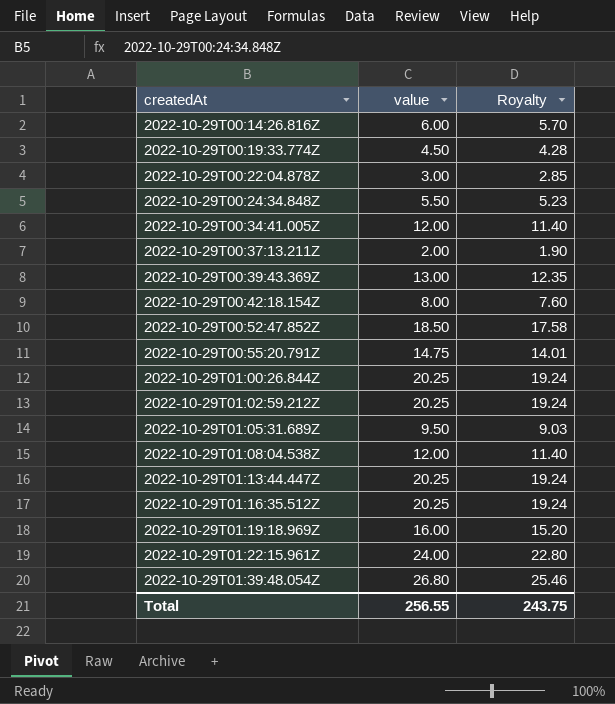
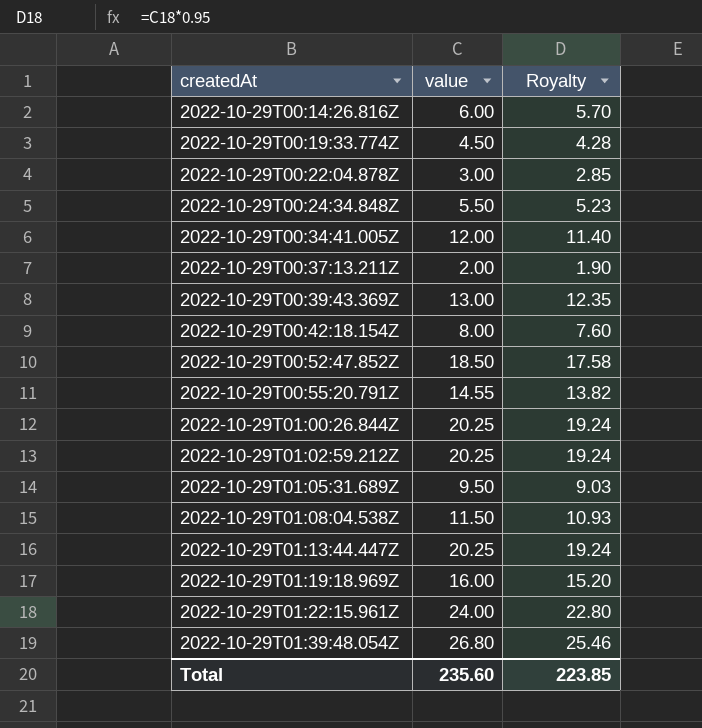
row 2022-10-29T01:16:35.512Z: 20.25 | 19.24 -> none
2022-10-29T00:55:20.791Z | value: 14.75 -> 14.55
2022-10-29T00:55:20.791Z | Royalty: 14.01 -> 13.82
2022-10-29T01:08:04.538Z | value: 12.00 -> 11.50
2022-10-29T01:08:04.538Z | Royalty: 11.40 -> 10.93
Total | value: 256.55 -> 235.60
Total | Royalty: 243.75 -> 223.85

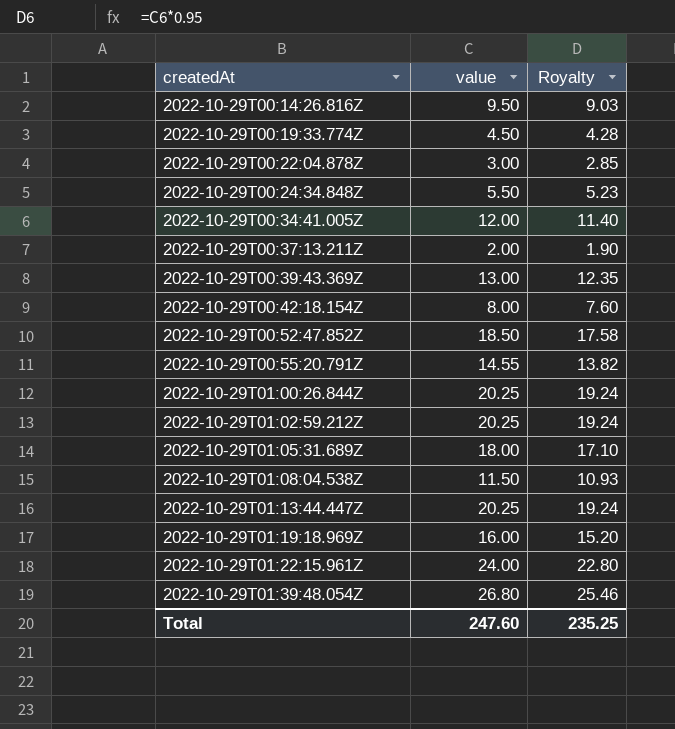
2022-10-29T00:14:26.816Z | value: 6.00 -> 9.50
2022-10-29T00:14:26.816Z | Royalty: 5.70 -> 9.03
2022-10-29T01:05:31.689Z | value: 9.50 -> 18.00
2022-10-29T01:05:31.689Z | Royalty: 9.03 -> 17.10
Total | value: 235.60 -> 247.60
Total | Royalty: 223.85 -> 235.25

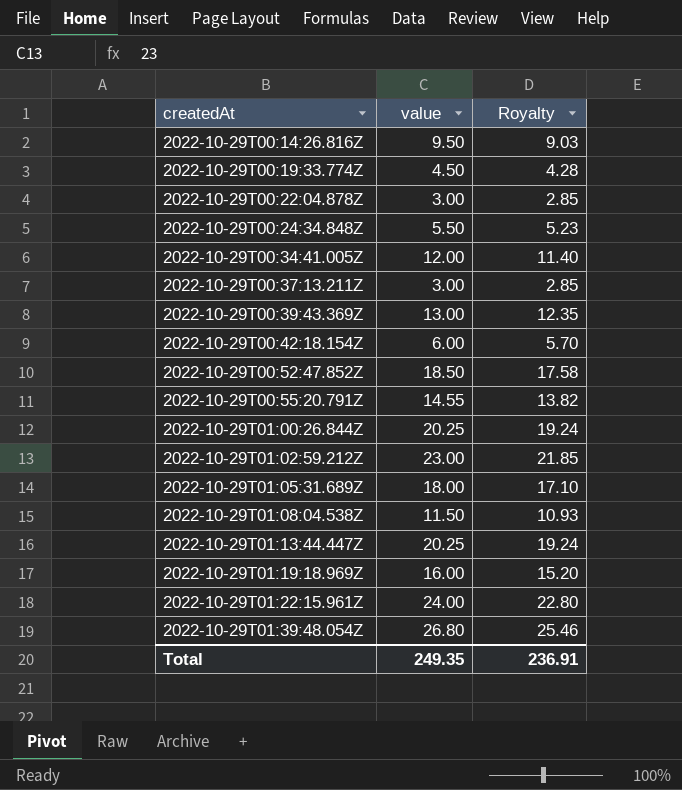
2022-10-29T00:37:13.211Z | value: 2.00 -> 3.00
2022-10-29T00:37:13.211Z | Royalty: 1.90 -> 2.85
2022-10-29T00:42:18.154Z | value: 8.00 -> 6.00
2022-10-29T00:42:18.154Z | Royalty: 7.60 -> 5.70
2022-10-29T01:02:59.212Z | value: 20.25 -> 23.00
2022-10-29T01:02:59.212Z | Royalty: 19.24 -> 21.85
Total | value: 247.60 -> 249.35
Total | Royalty: 235.25 -> 236.91

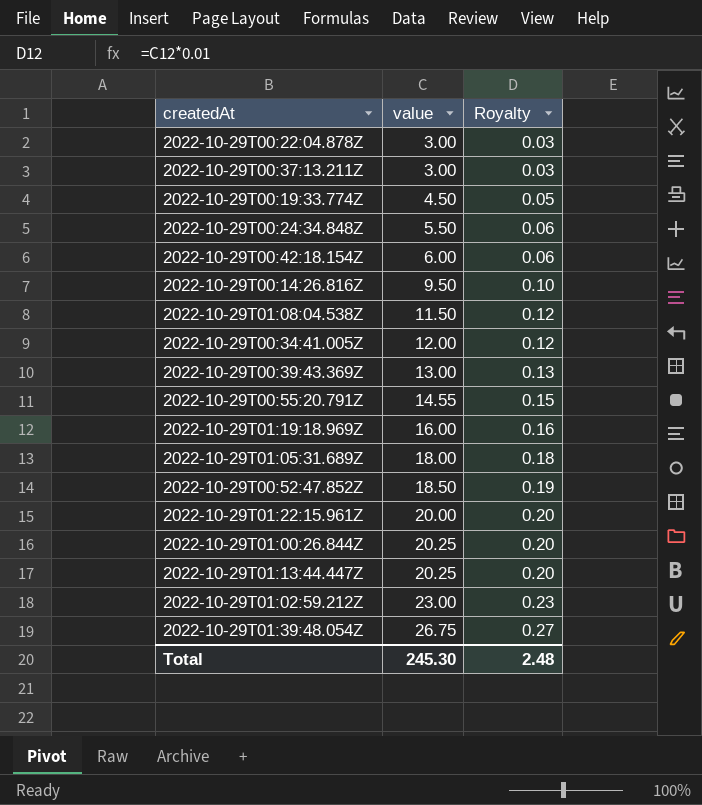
row order: createdAt ascending -> value ascending
column Royalty | formula: [value] * 0.95 -> [value] * 0.01
2022-10-29T01:22:15.961Z | value: 24.00 -> 20.00
2022-10-29T01:39:48.054Z | value: 26.80 -> 26.75
Total | value: 249.35 -> 245.30
Total | Royalty: 236.91 -> 2.48

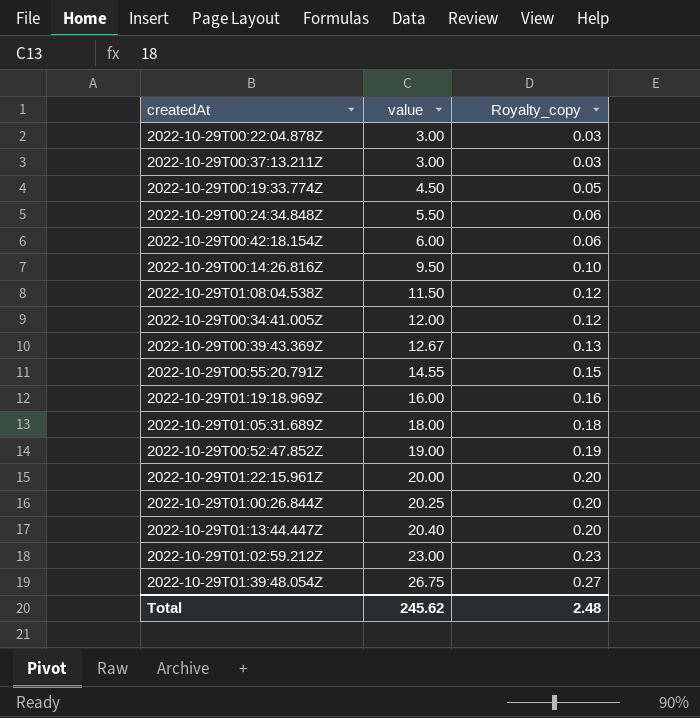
column name: Royalty -> Royalty_copy
2022-10-29T00:39:43.369Z | value: 13.00 -> 12.67
2022-10-29T00:52:47.852Z | value: 18.50 -> 19.00
2022-10-29T01:13:44.447Z | value: 20.25 -> 20.40
Total | value: 245.30 -> 245.62

